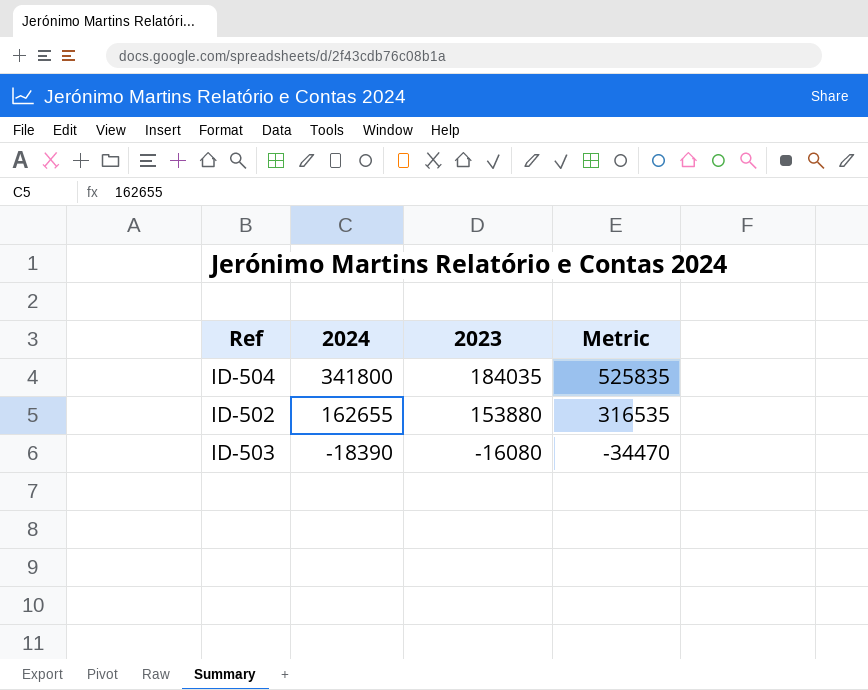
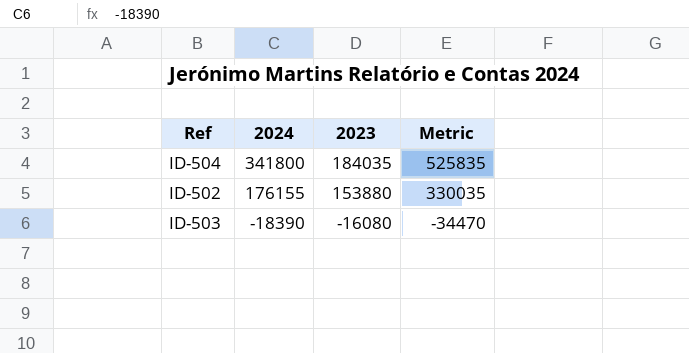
ID-502 | 2024: 162655 -> 176155
ID-502 | Metric: 316535 -> 330035

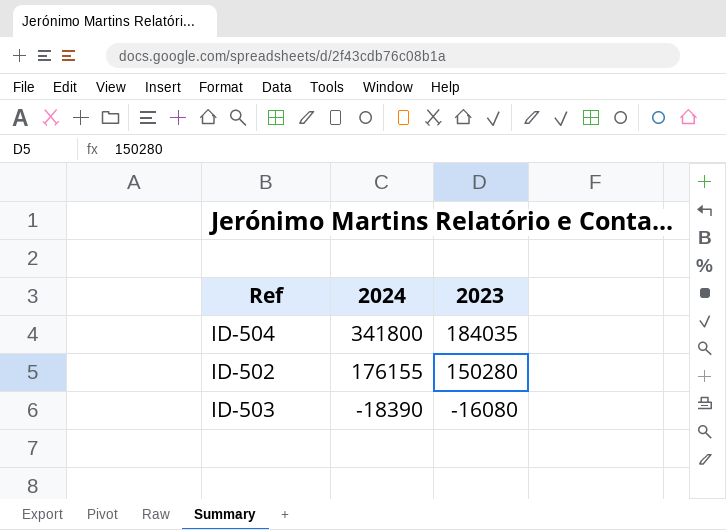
column Metric | formula: [2024] + [2023] -> none
ID-502 | 2023: 153880 -> 150280

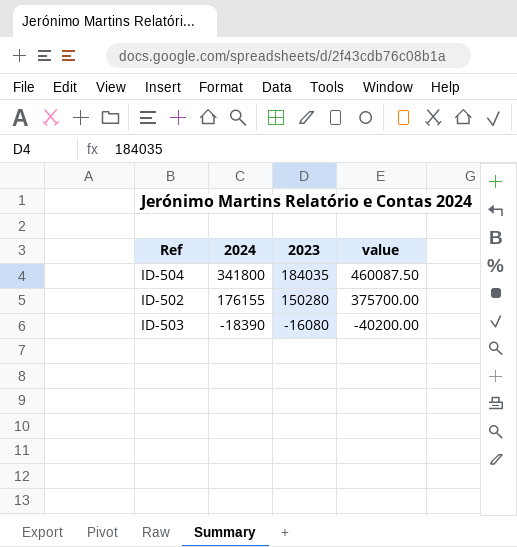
column value | formula: none -> [2023] * 2.5

